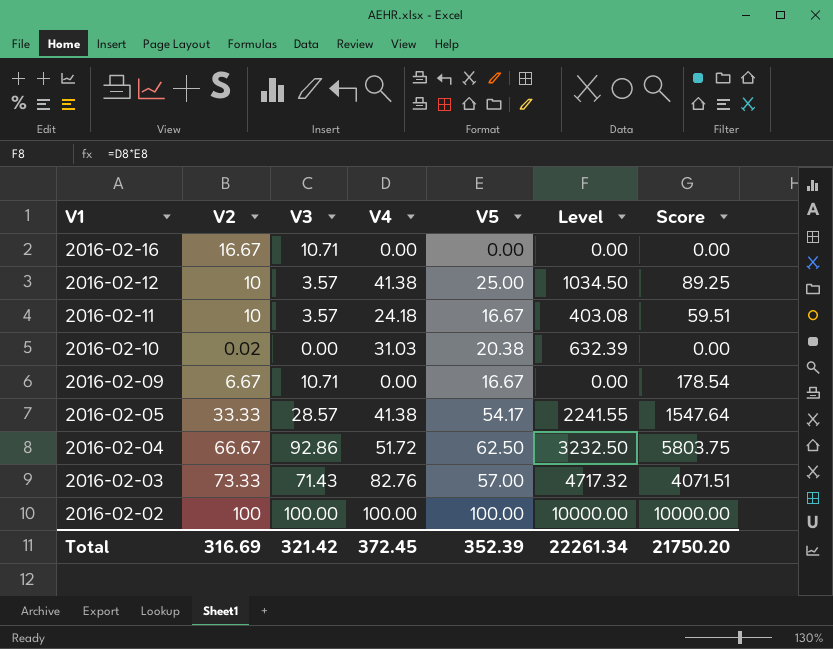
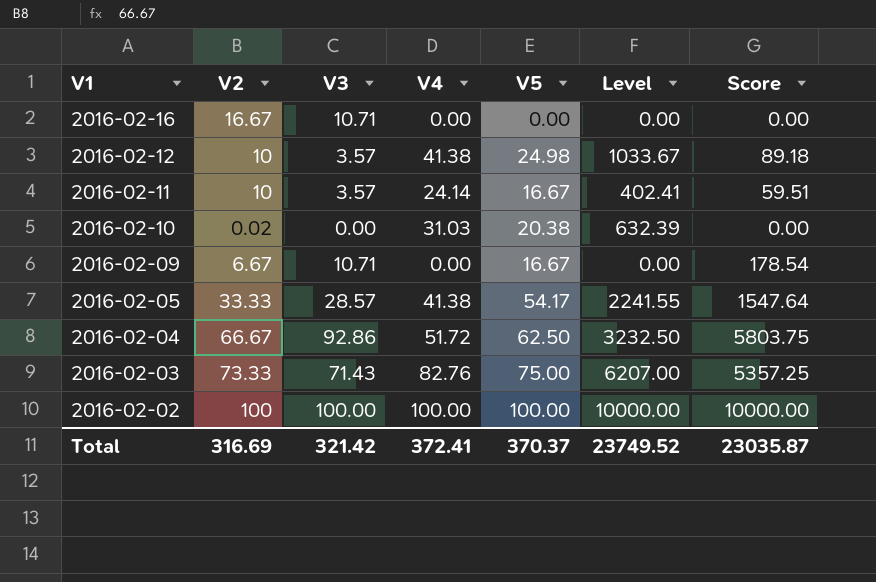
2016-02-12 | V5: 25.00 -> 24.98
2016-02-12 | Level: 1034.50 -> 1033.67
2016-02-12 | Score: 89.25 -> 89.18
2016-02-11 | V4: 24.18 -> 24.14
2016-02-11 | Level: 403.08 -> 402.41
2016-02-03 | V5: 57.00 -> 75.00
2016-02-03 | Level: 4717.32 -> 6207.00
2016-02-03 | Score: 4071.51 -> 5357.25
Total | V4: 372.45 -> 372.41
Total | V5: 352.39 -> 370.37
Total | Level: 22261.34 -> 23749.52
Total | Score: 21750.20 -> 23035.87

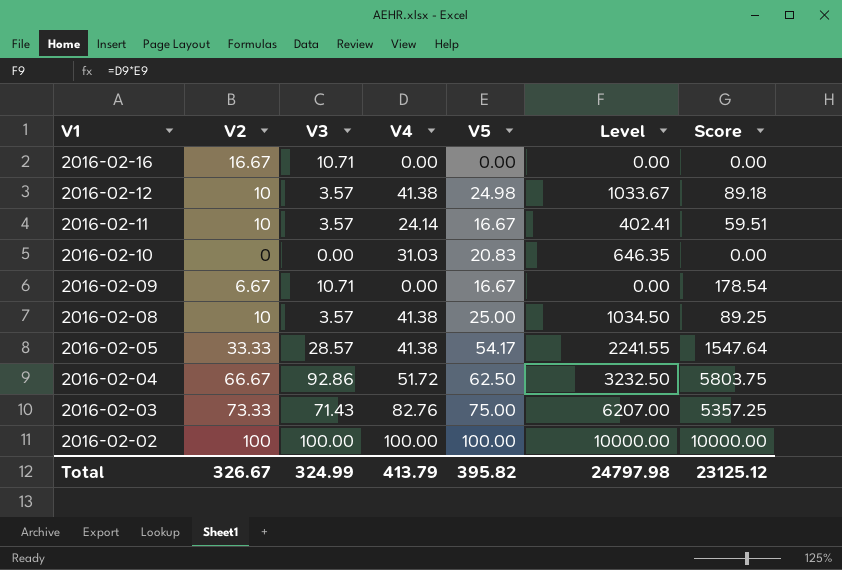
2016-02-10 | V2: 0.02 -> 0
2016-02-10 | V5: 20.38 -> 20.83
2016-02-10 | Level: 632.39 -> 646.35
row 2016-02-08: none -> 10 | 3.57 | 41.38 | 25.00 | 1034.50 | 89.25
Total | V2: 316.69 -> 326.67
Total | V3: 321.42 -> 324.99
Total | V4: 372.41 -> 413.79
Total | V5: 370.37 -> 395.82
Total | Level: 23749.52 -> 24797.98
Total | Score: 23035.87 -> 23125.12

